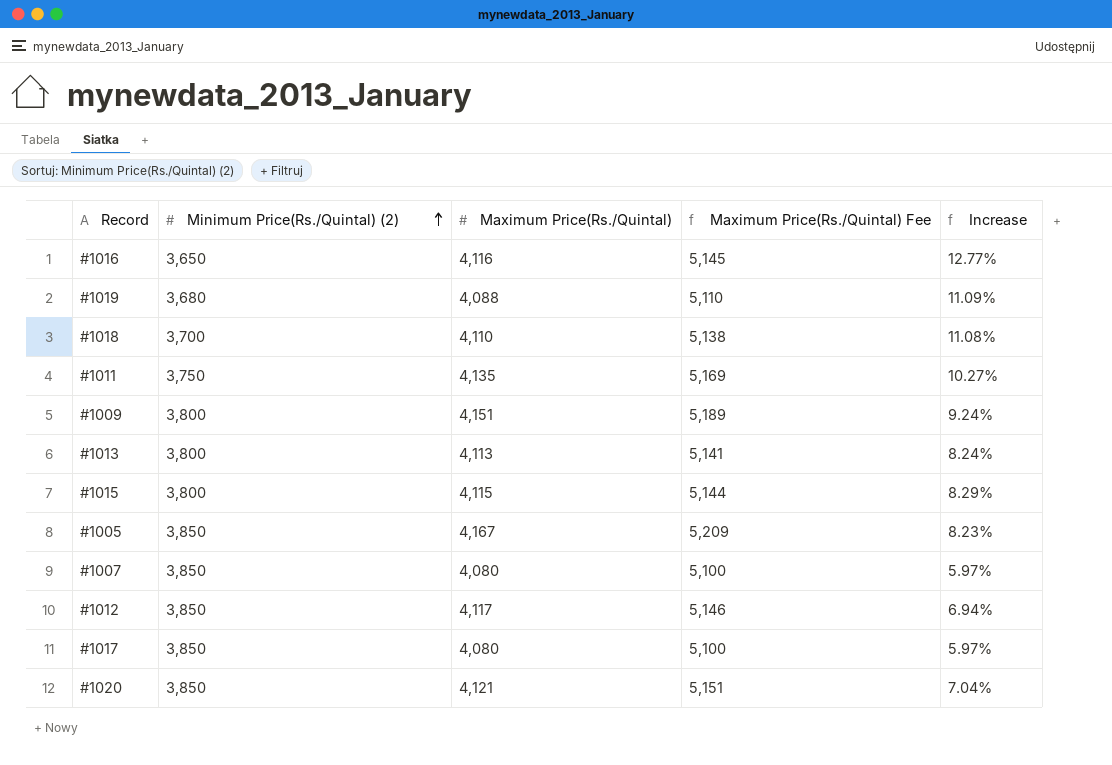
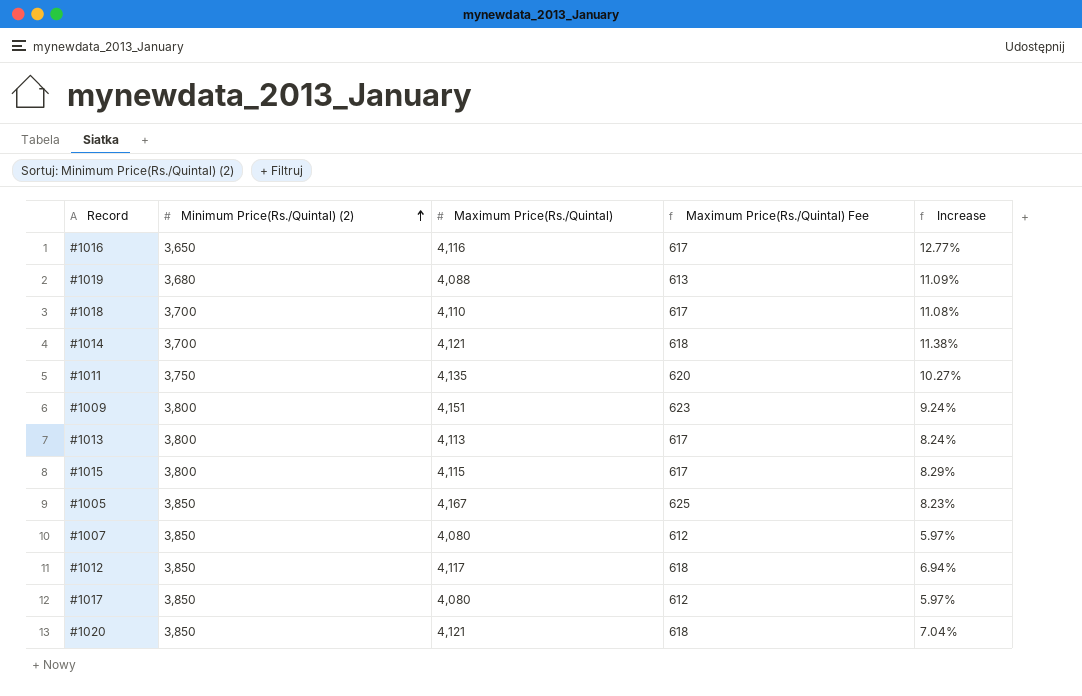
column Maximum Price(Rs./Quintal) Fee | formula: [Maximum Price(Rs./Quintal)] * 1.25 -> [Maximum Price(Rs./Quintal)] * 0.15
row #1014: none -> 3,700 | 4,121 | 618 | 11.38%

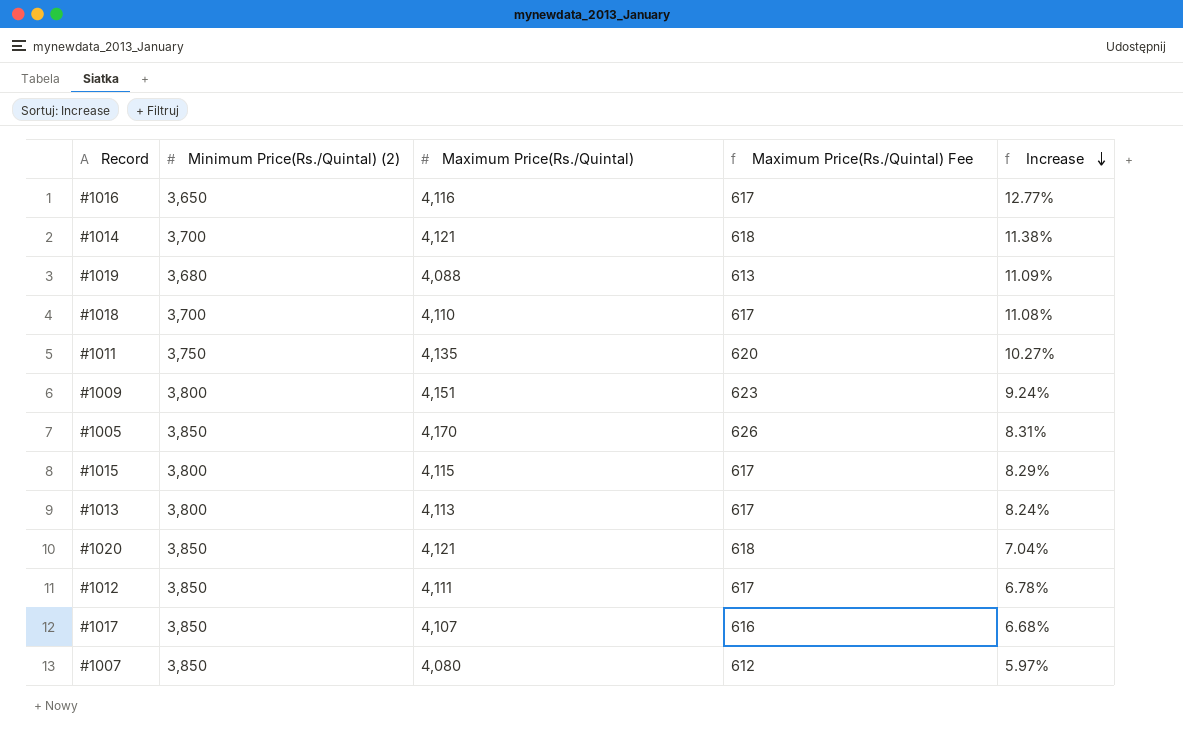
row order: Minimum Price(Rs./Quintal) (2) ascending -> Increase descending
#1005 | Maximum Price(Rs./Quintal): 4,167 -> 4,170
#1005 | Maximum Price(Rs./Quintal) Fee: 625 -> 626
#1005 | Increase: 8.23% -> 8.31%
#1012 | Maximum Price(Rs./Quintal): 4,117 -> 4,111
#1012 | Maximum Price(Rs./Quintal) Fee: 618 -> 617
#1012 | Increase: 6.94% -> 6.78%
#1017 | Maximum Price(Rs./Quintal): 4,080 -> 4,107
#1017 | Maximum Price(Rs./Quintal) Fee: 612 -> 616
#1017 | Increase: 5.97% -> 6.68%

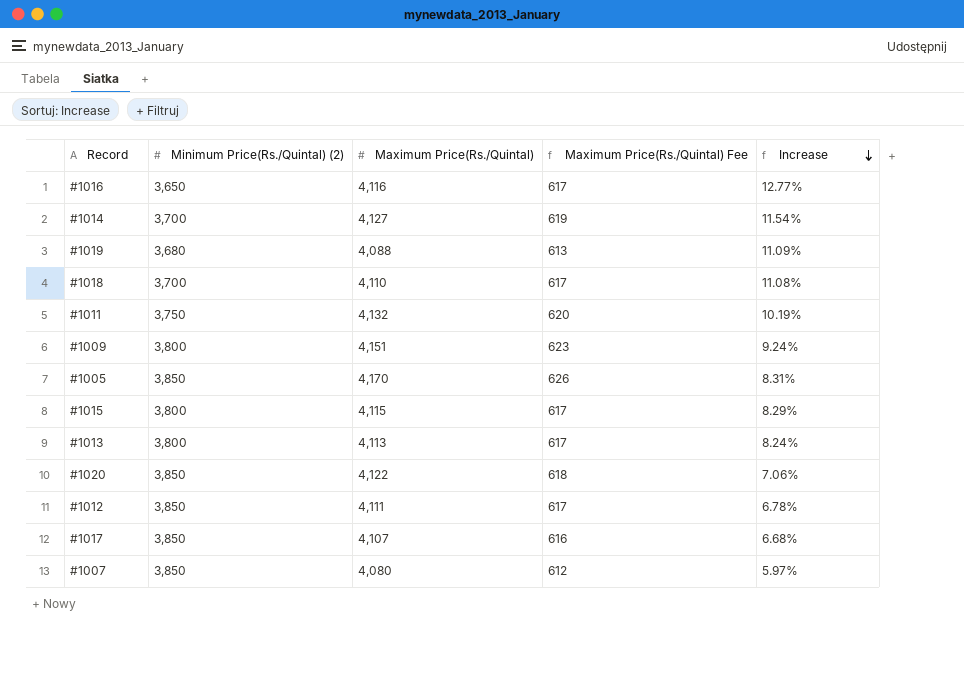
#1014 | Maximum Price(Rs./Quintal): 4,121 -> 4,127
#1014 | Maximum Price(Rs./Quintal) Fee: 618 -> 619
#1014 | Increase: 11.38% -> 11.54%
#1011 | Maximum Price(Rs./Quintal): 4,135 -> 4,132
#1011 | Increase: 10.27% -> 10.19%
#1020 | Maximum Price(Rs./Quintal): 4,121 -> 4,122
#1020 | Increase: 7.04% -> 7.06%

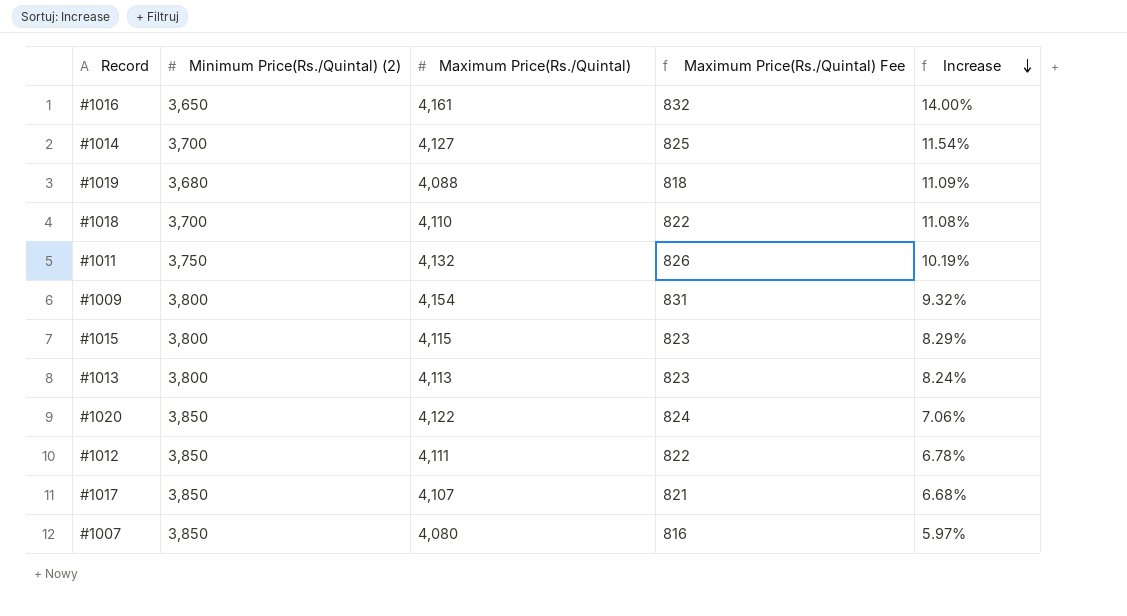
column Maximum Price(Rs./Quintal) Fee | formula: [Maximum Price(Rs./Quintal)] * 0.15 -> [Maximum Price(Rs./Quintal)] * 0.2
row #1005: 3,850 | 4,170 | 626 | 8.31% -> none
#1016 | Maximum Price(Rs./Quintal): 4,116 -> 4,161
#1016 | Increase: 12.77% -> 14.00%
#1009 | Maximum Price(Rs./Quintal): 4,151 -> 4,154
#1009 | Increase: 9.24% -> 9.32%

